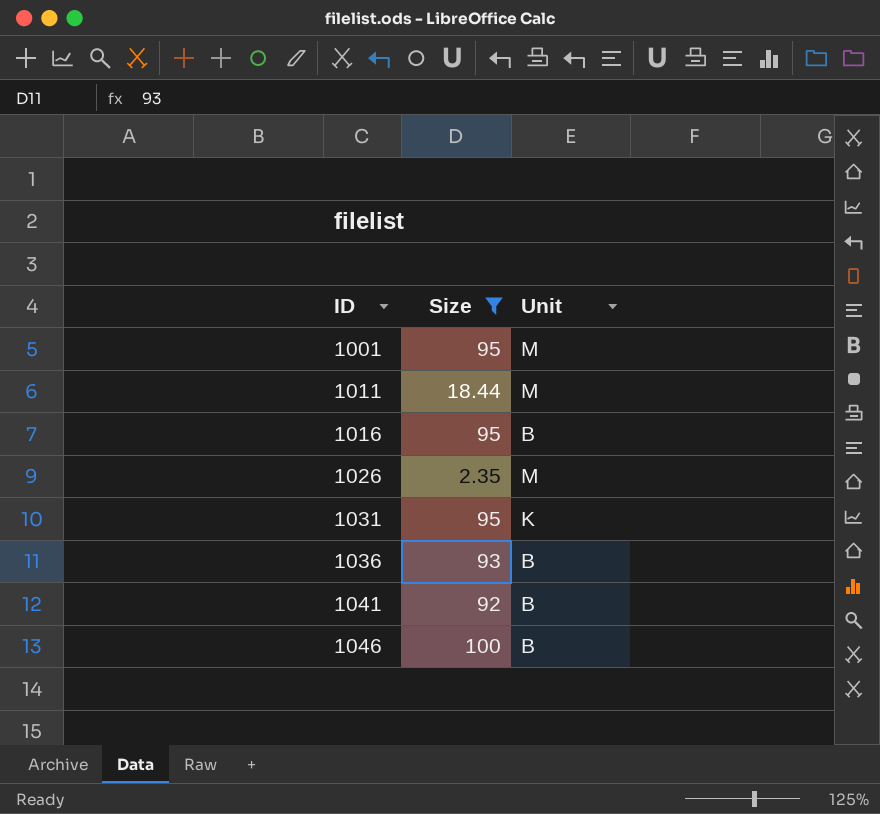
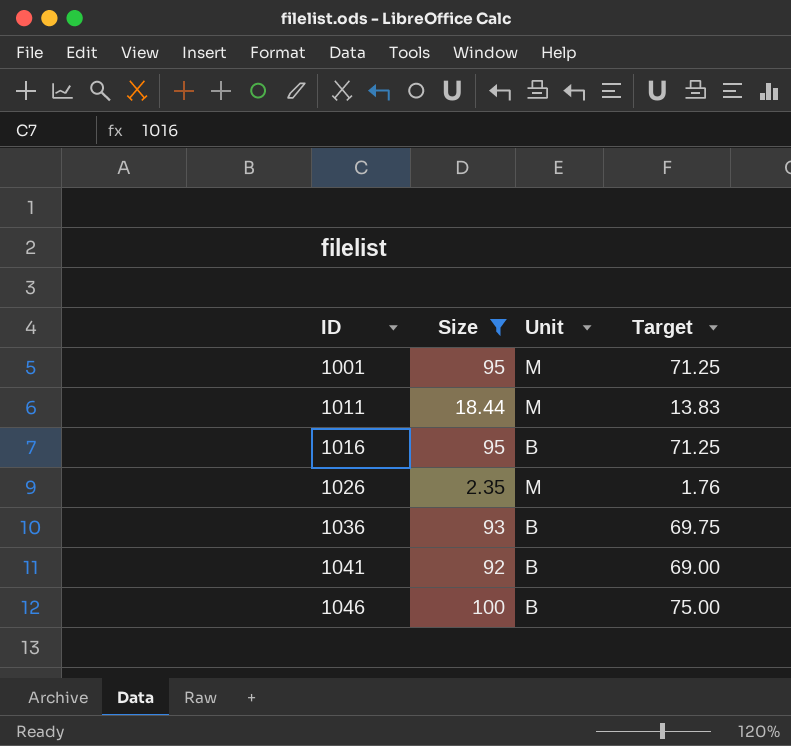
column Target | formula: none -> [Size] * 0.75
row 1031: 95 | K -> none

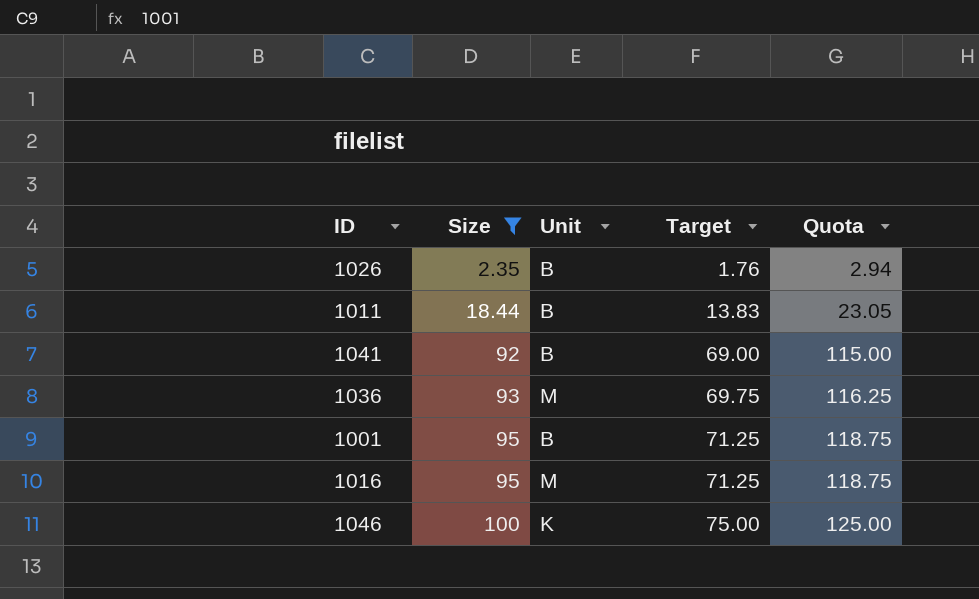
row order: ID ascending -> Size ascending
column Quota | formula: none -> [Size] * 1.25
1026 | Unit: M -> B
1011 | Unit: M -> B
1036 | Unit: B -> M
1001 | Unit: M -> B
1016 | Unit: B -> M
1046 | Unit: B -> K

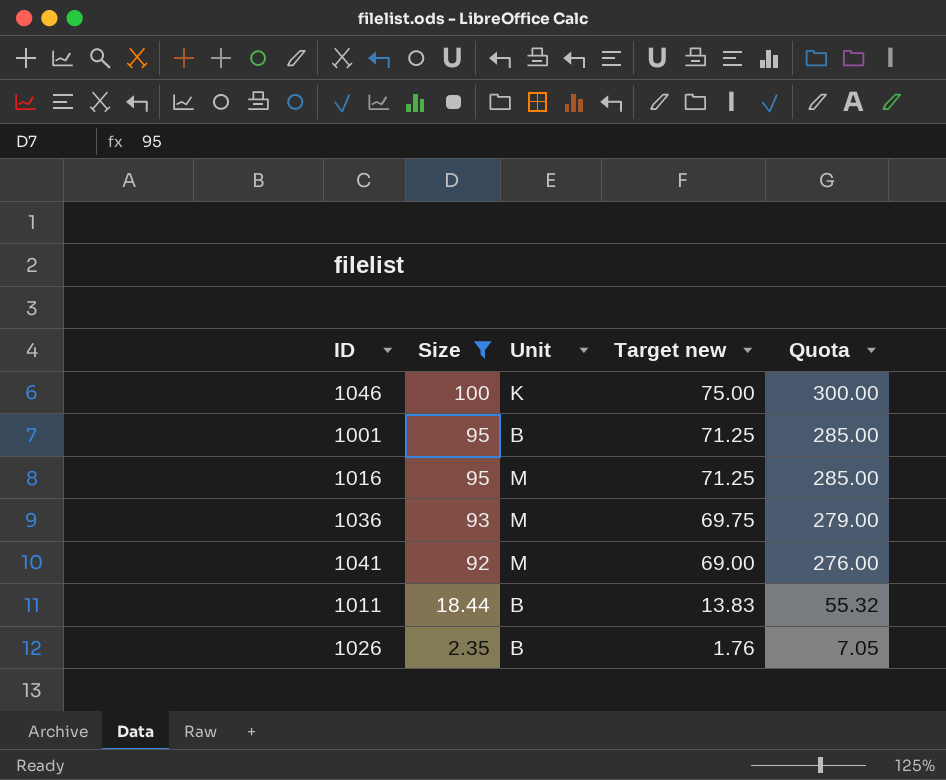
row order: Size ascending -> Size descending
column name: Target -> Target new
column Quota | formula: [Size] * 1.25 -> [Size] * 3
1041 | Unit: B -> M

